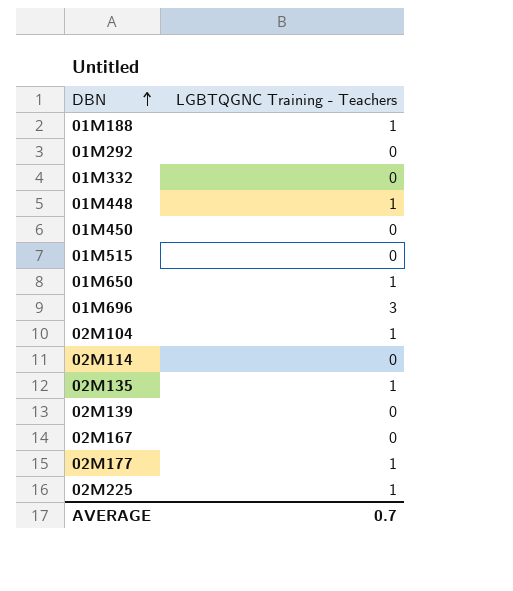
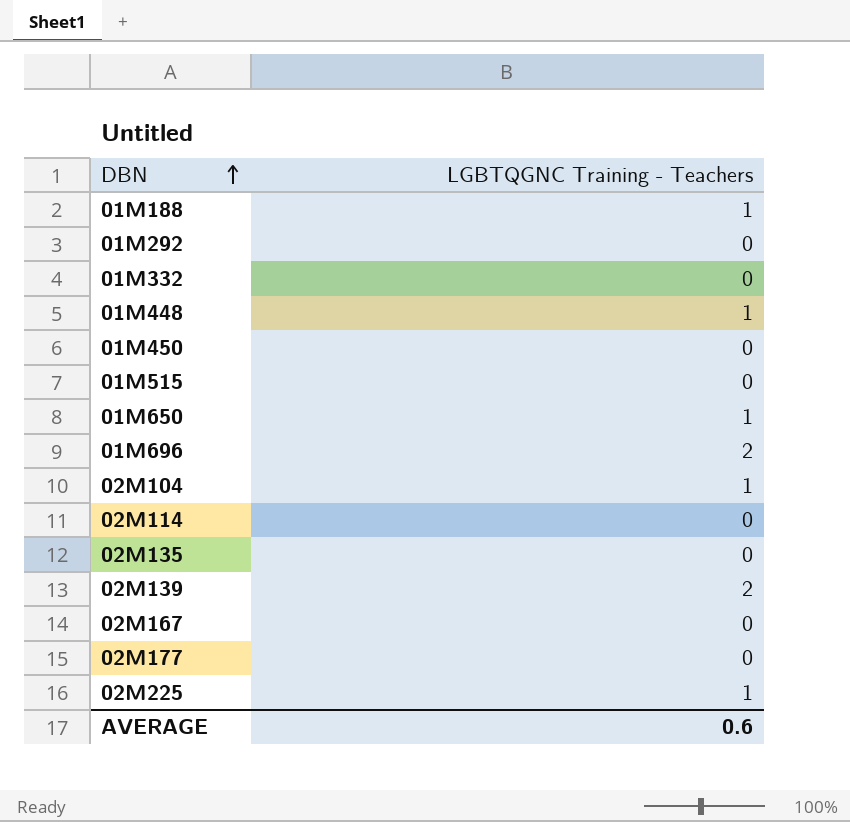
01M696 | LGBTQGNC Training - Teachers: 3 -> 2
02M135 | LGBTQGNC Training - Teachers: 1 -> 0
02M139 | LGBTQGNC Training - Teachers: 0 -> 2
02M177 | LGBTQGNC Training - Teachers: 1 -> 0
AVERAGE | LGBTQGNC Training - Teachers: 0.7 -> 0.6

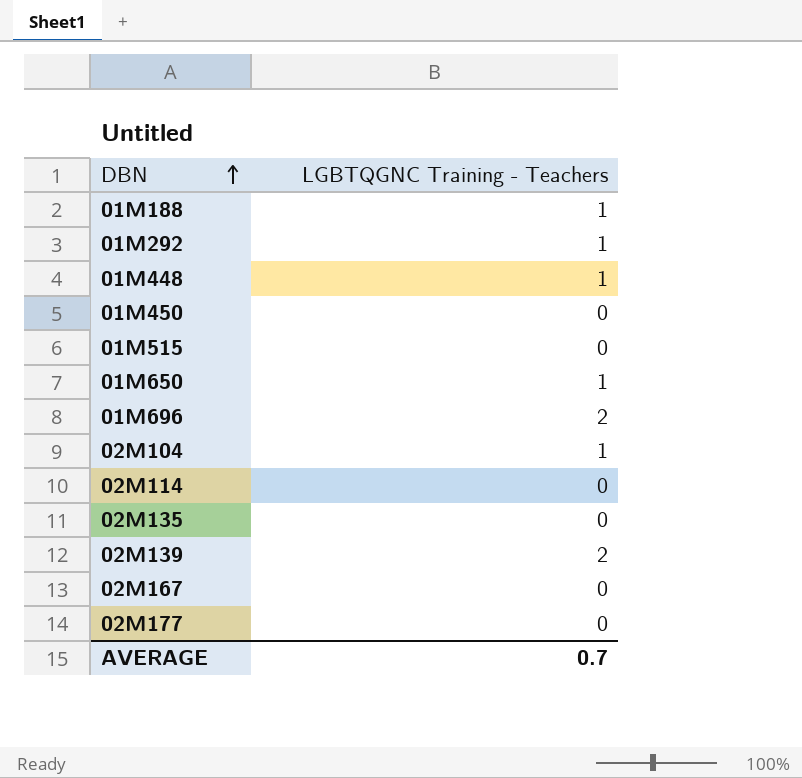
row 01M332: 0 -> none
row 02M225: 1 -> none
01M292 | LGBTQGNC Training - Teachers: 0 -> 1
AVERAGE | LGBTQGNC Training - Teachers: 0.6 -> 0.7

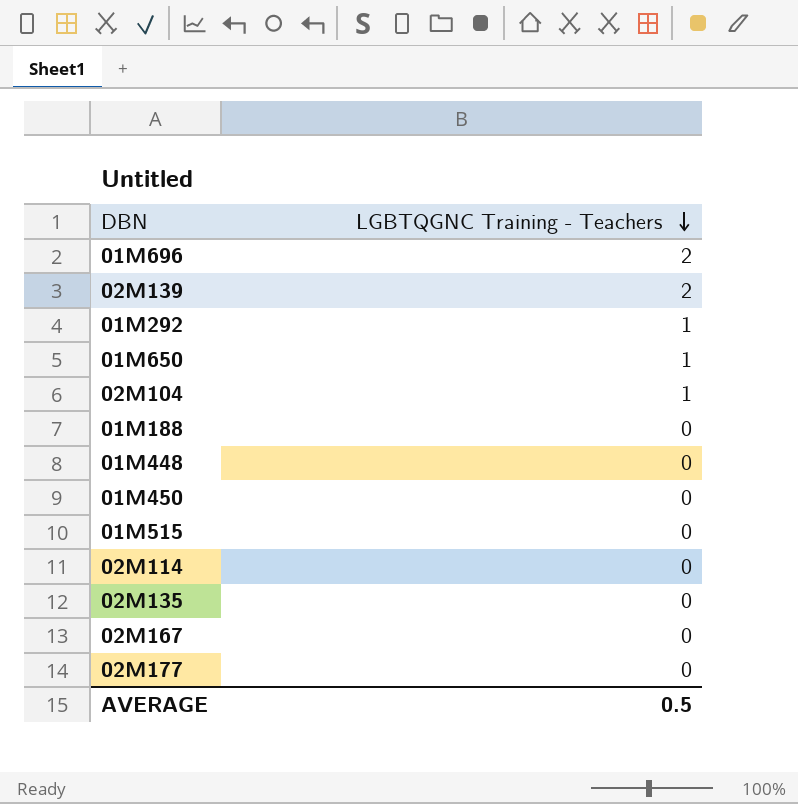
row order: DBN ascending -> LGBTQGNC Training - Teachers descending
01M188 | LGBTQGNC Training - Teachers: 1 -> 0
01M448 | LGBTQGNC Training - Teachers: 1 -> 0
AVERAGE | LGBTQGNC Training - Teachers: 0.7 -> 0.5

